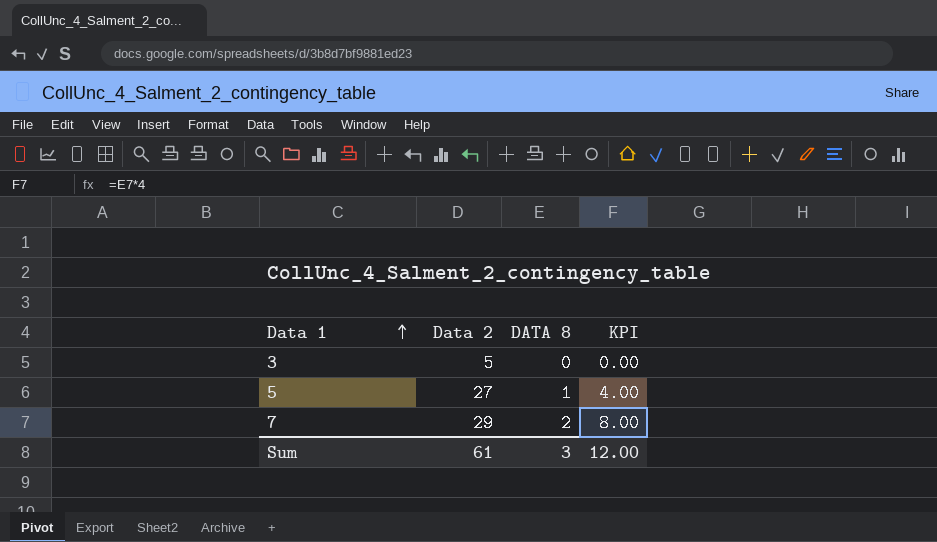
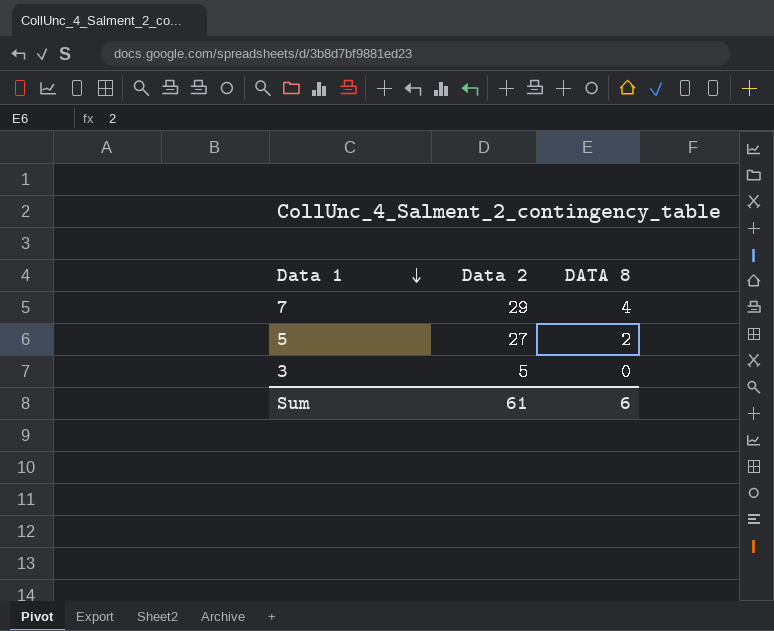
row order: Data 1 ascending -> Data 1 descending
column KPI | formula: [DATA 8] * 4 -> none
7 | DATA 8: 2 -> 4
5 | DATA 8: 1 -> 2
Sum | DATA 8: 3 -> 6

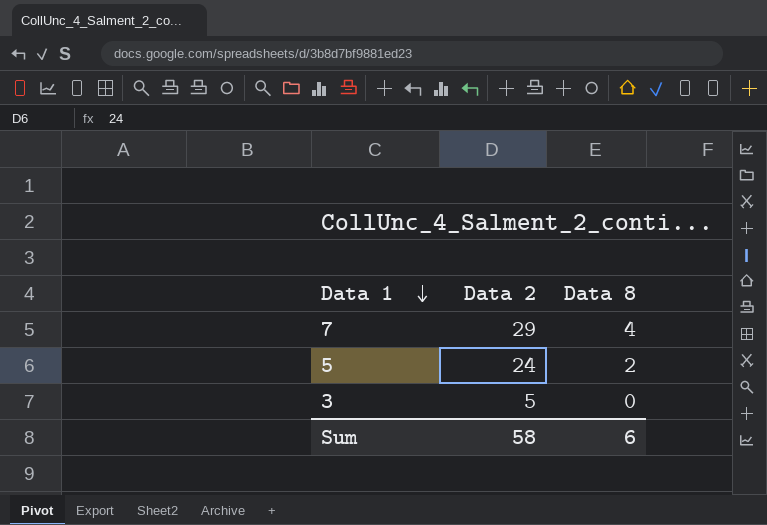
column name: DATA 8 -> Data 8
5 | Data 2: 27 -> 24
Sum | Data 2: 61 -> 58

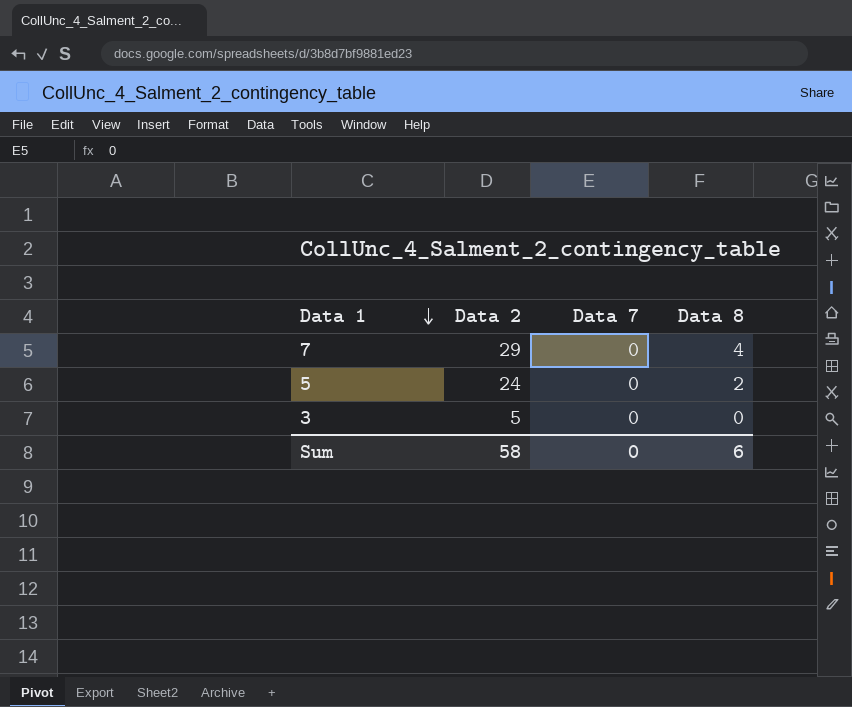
column Data 7 | position: none -> 3

